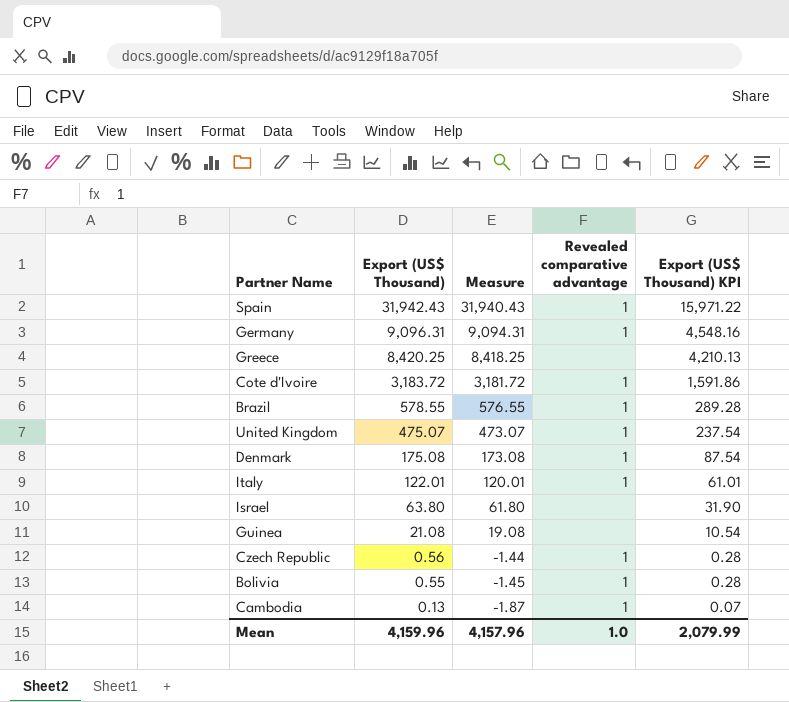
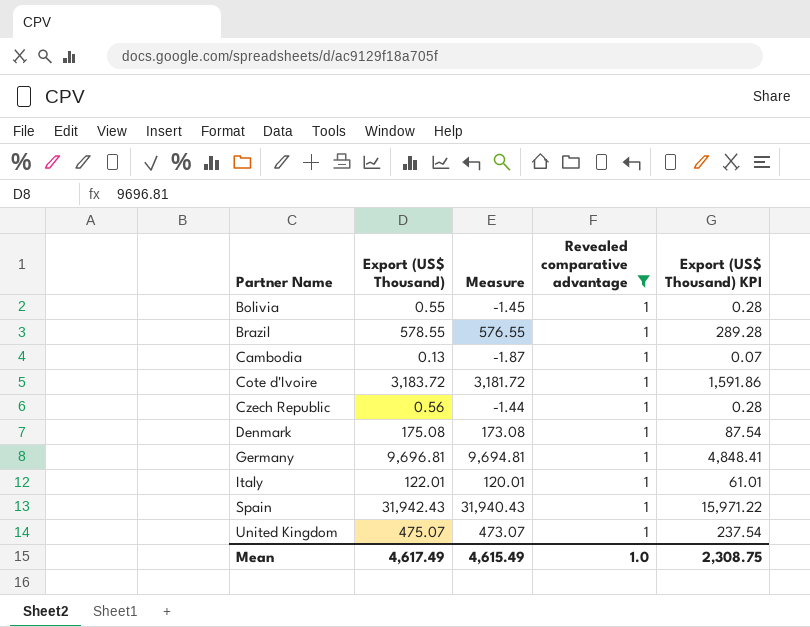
filter: none -> Revealed comparative advantage = 1
row order: Export (US$ Thousand) descending -> Partner Name ascending
Germany | Export (US$ Thousand): 9,096.31 -> 9,696.81
Germany | Measure: 9,094.31 -> 9,694.81
Germany | Export (US$ Thousand) KPI: 4,548.16 -> 4,848.41
Mean | Export (US$ Thousand): 4,159.96 -> 4,617.49
Mean | Measure: 4,157.96 -> 4,615.49
Mean | Export (US$ Thousand) KPI: 2,079.99 -> 2,308.75

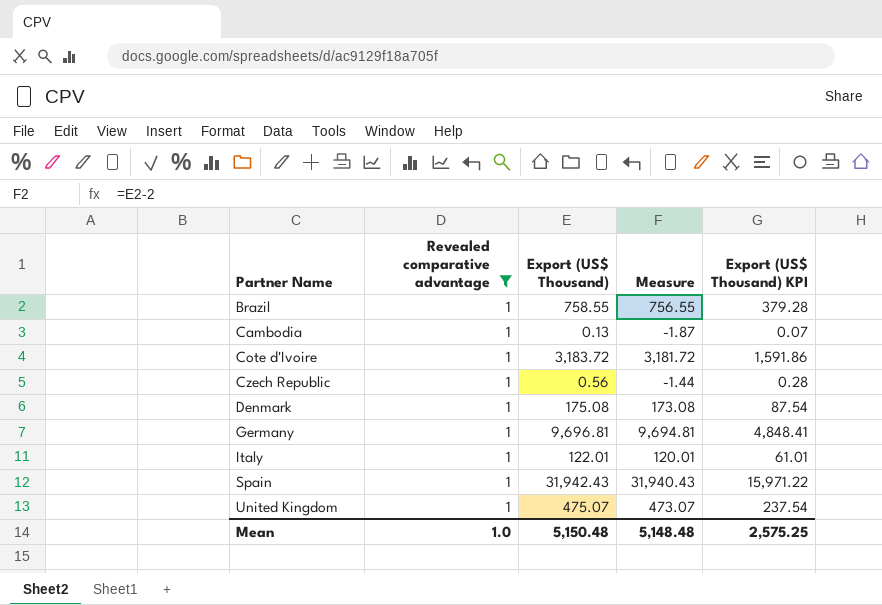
column Revealed comparative advantage | position: 4 -> 2
row Bolivia: 0.55 | -1.45 | 1 | 0.28 -> none
Brazil | Export (US$ Thousand): 578.55 -> 758.55
Brazil | Measure: 576.55 -> 756.55
Brazil | Export (US$ Thousand) KPI: 289.28 -> 379.28
Mean | Export (US$ Thousand): 4,617.49 -> 5,150.48
Mean | Measure: 4,615.49 -> 5,148.48
Mean | Export (US$ Thousand) KPI: 2,308.75 -> 2,575.25

